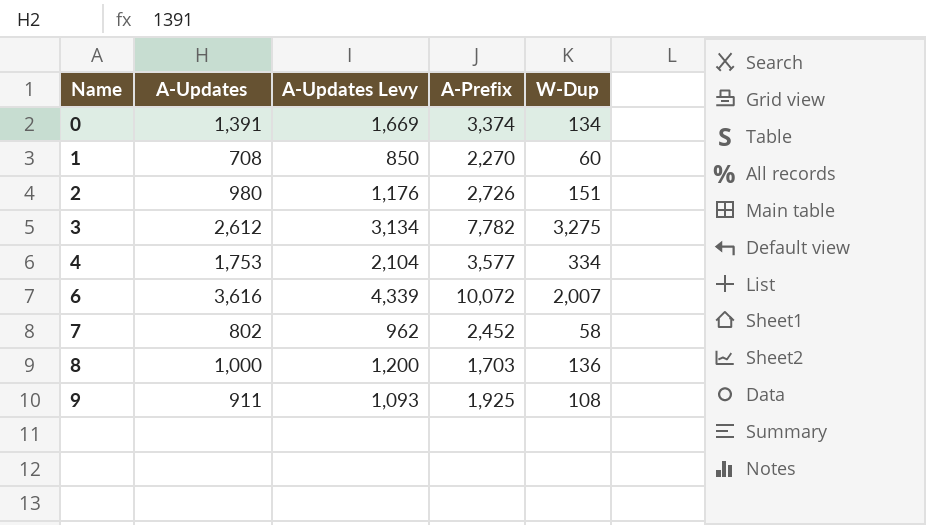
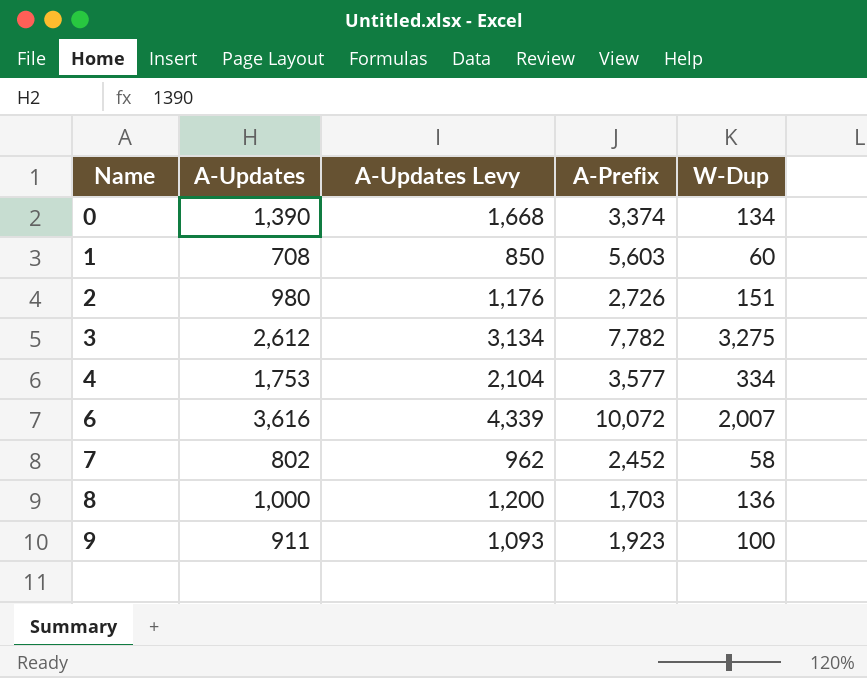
0 | A-Updates: 1,391 -> 1,390
0 | A-Updates Levy: 1,669 -> 1,668
1 | A-Prefix: 2,270 -> 5,603
9 | A-Prefix: 1,925 -> 1,923
9 | W-Dup: 108 -> 100

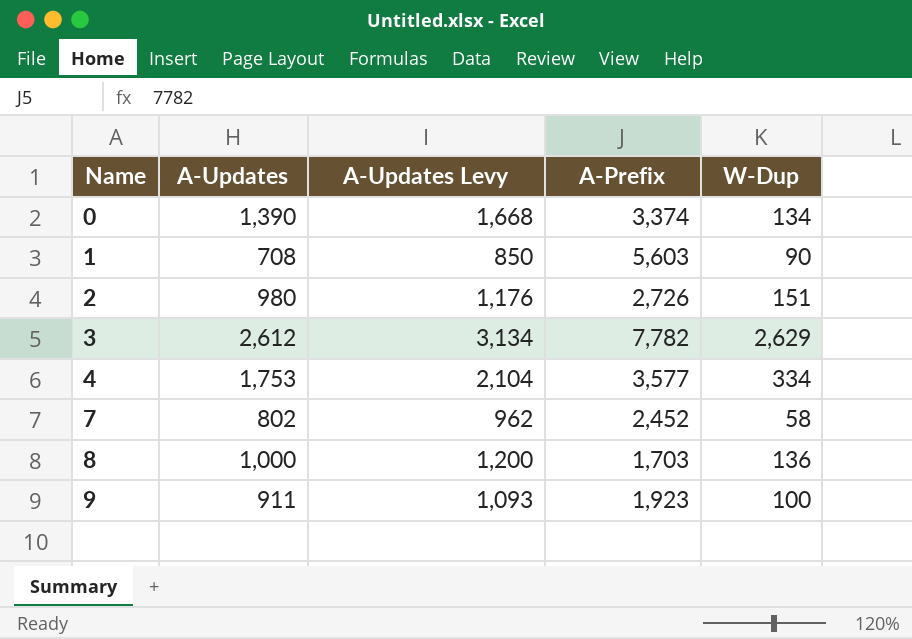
row 6: 3,616 | 4,339 | 10,072 | 2,007 -> none
1 | W-Dup: 60 -> 90
3 | W-Dup: 3,275 -> 2,629

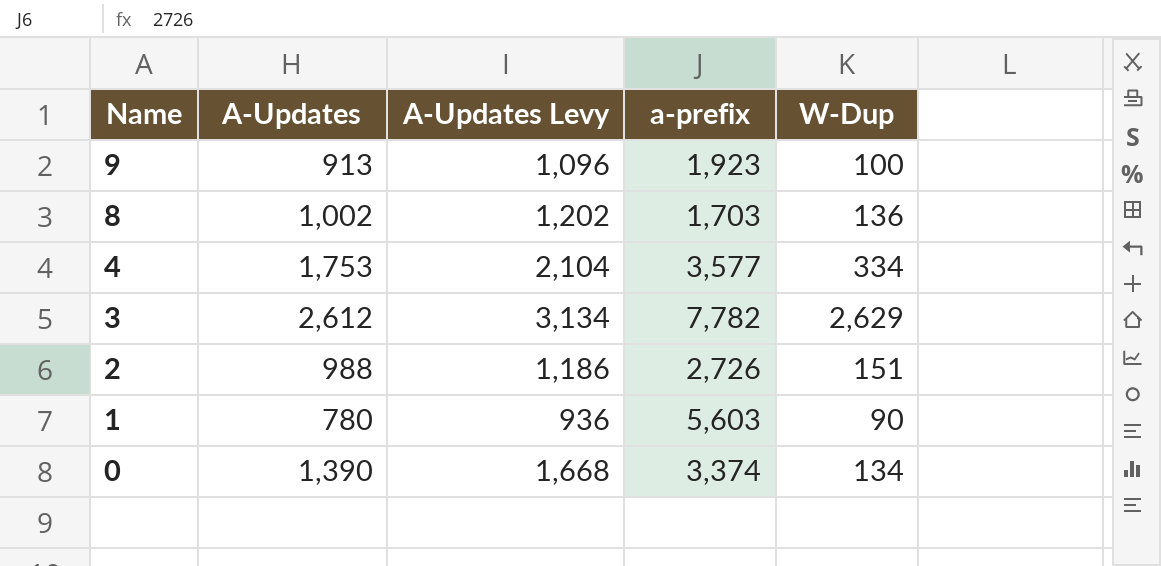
row order: Name ascending -> Name descending
column name: A-Prefix -> a-prefix
row 7: 802 | 962 | 2,452 | 58 -> none
9 | A-Updates: 911 -> 913
9 | A-Updates Levy: 1,093 -> 1,096
8 | A-Updates: 1,000 -> 1,002
8 | A-Updates Levy: 1,200 -> 1,202
2 | A-Updates: 980 -> 988
2 | A-Updates Levy: 1,176 -> 1,186
1 | A-Updates: 708 -> 780
1 | A-Updates Levy: 850 -> 936

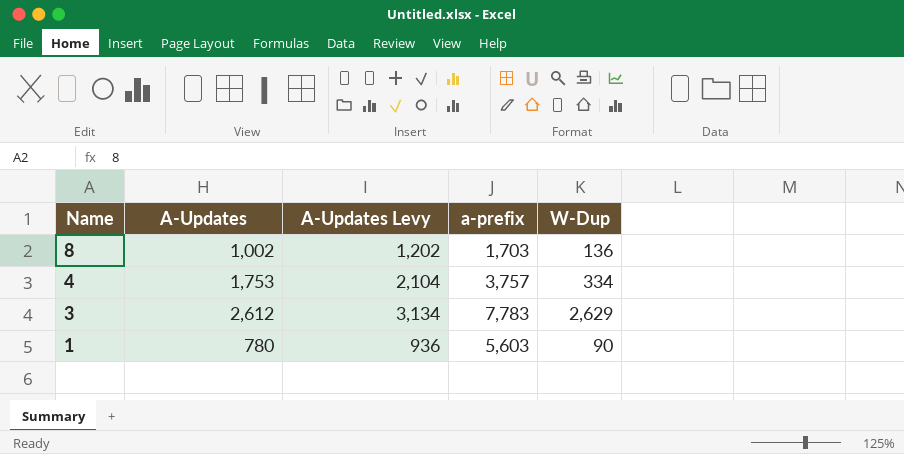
row 9: 913 | 1,096 | 1,923 | 100 -> none
row 2: 988 | 1,186 | 2,726 | 151 -> none
row 0: 1,390 | 1,668 | 3,374 | 134 -> none
4 | a-prefix: 3,577 -> 3,757
3 | a-prefix: 7,782 -> 7,783

